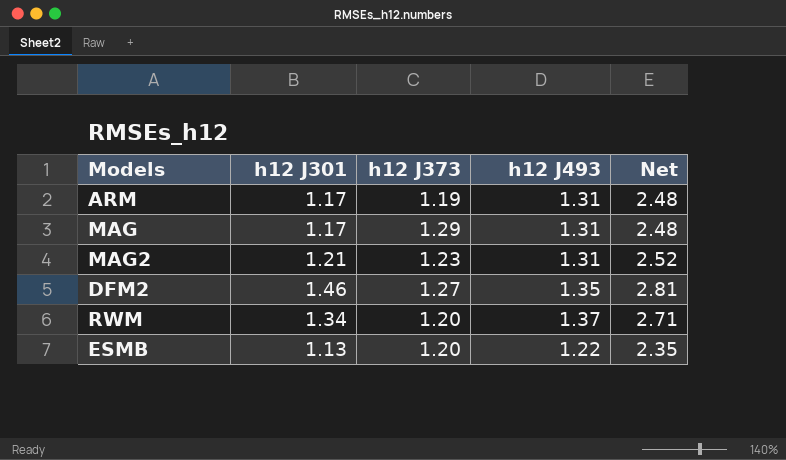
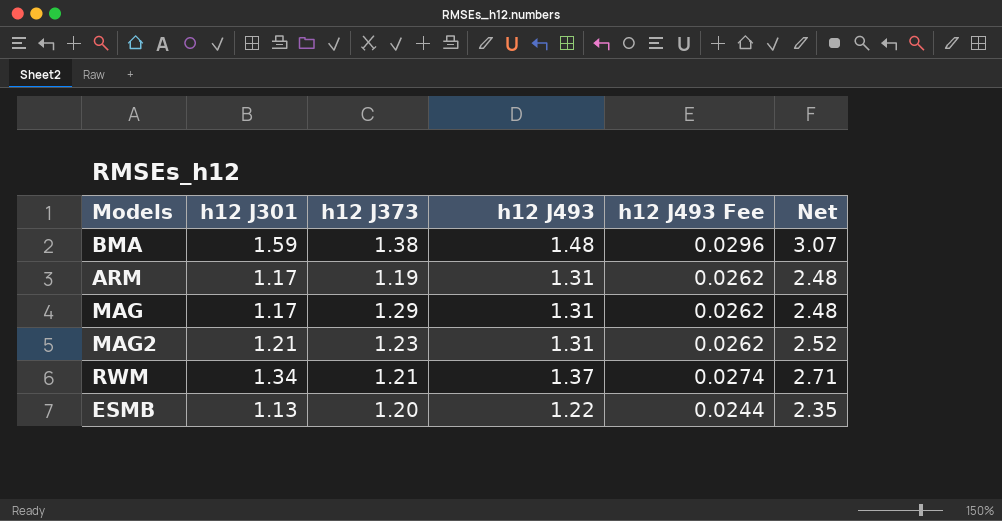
column h12 J493 Fee | formula: none -> [h12 J493] * 0.02
row DFM2: 1.46 | 1.27 | 1.35 | 2.81 -> none
row BMA: none -> 1.59 | 1.38 | 1.48 | 0.0296 | 3.07
RWM | h12 J373: 1.20 -> 1.21

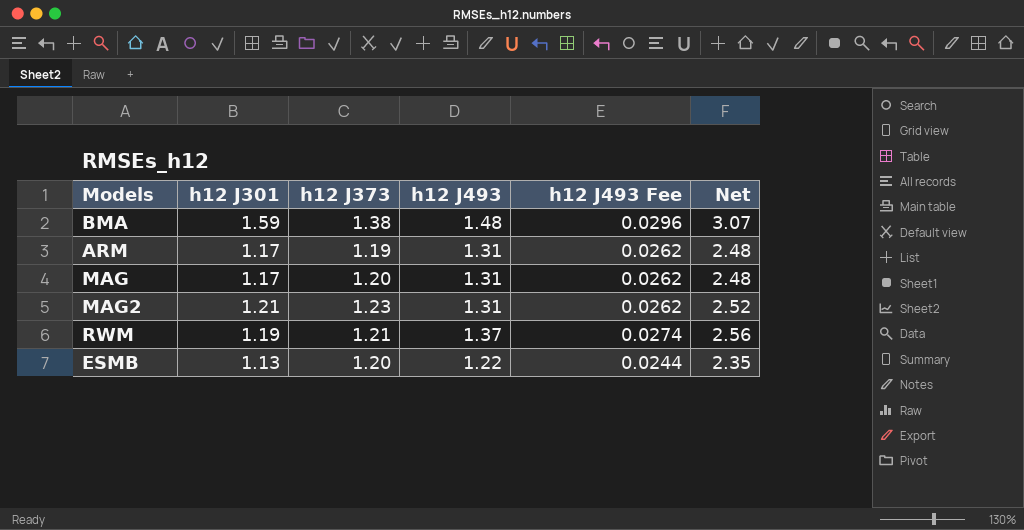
MAG | h12 J373: 1.29 -> 1.20
RWM | h12 J301: 1.34 -> 1.19
RWM | Net: 2.71 -> 2.56

